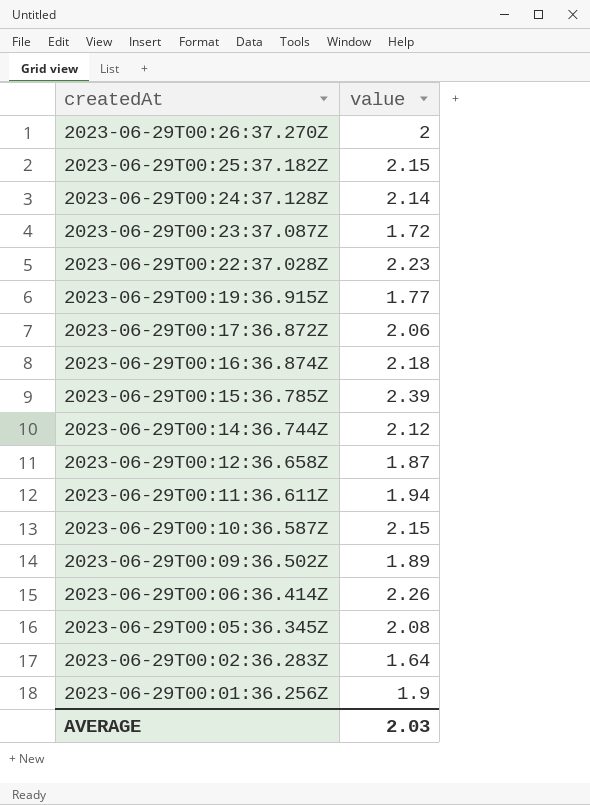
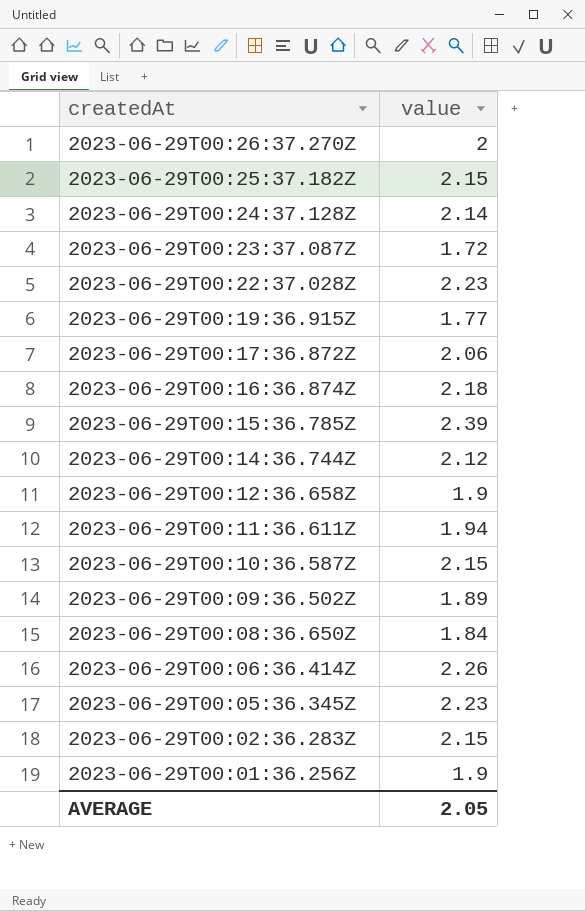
2023-06-29T00:12:36.658Z | value: 1.87 -> 1.9
row 2023-06-29T00:08:36.650Z: none -> 1.84
2023-06-29T00:05:36.345Z | value: 2.08 -> 2.23
2023-06-29T00:02:36.283Z | value: 1.64 -> 2.15
AVERAGE | value: 2.03 -> 2.05

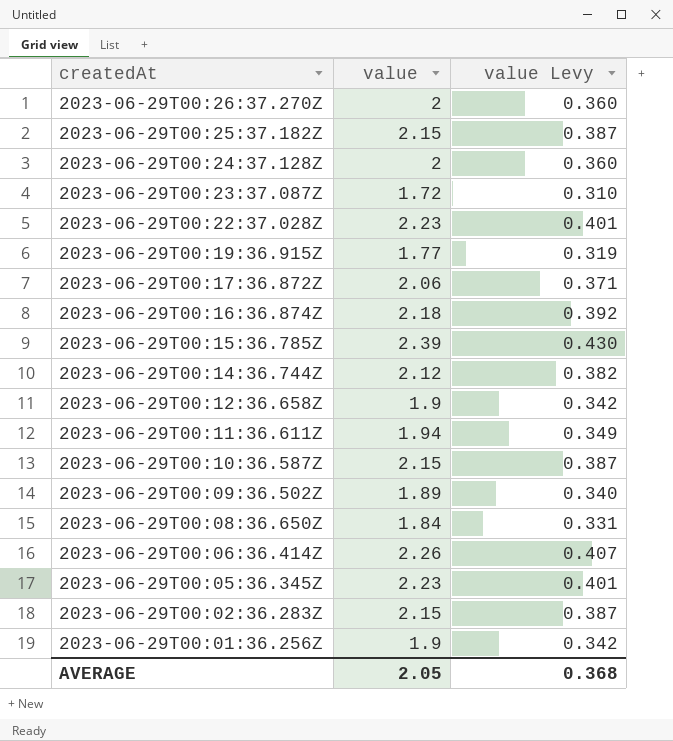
column value Levy | formula: none -> [value] * 0.18
2023-06-29T00:24:37.128Z | value: 2.14 -> 2

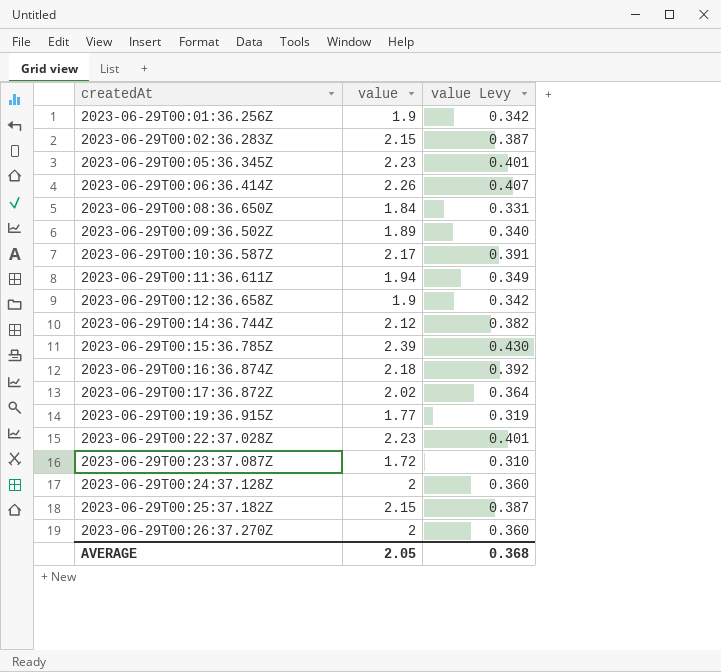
row order: createdAt descending -> createdAt ascending
2023-06-29T00:10:36.587Z | value: 2.15 -> 2.17
2023-06-29T00:10:36.587Z | value Levy: 0.387 -> 0.391
2023-06-29T00:17:36.872Z | value: 2.06 -> 2.02
2023-06-29T00:17:36.872Z | value Levy: 0.371 -> 0.364

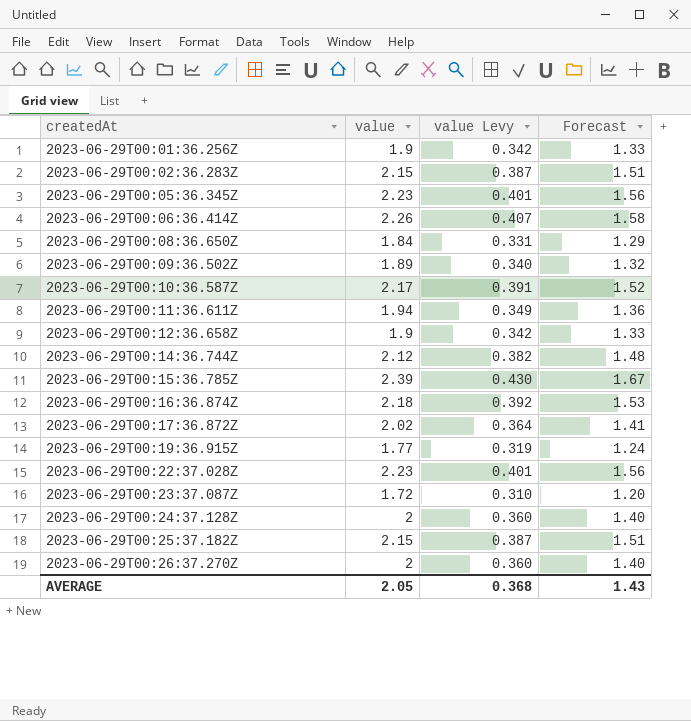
column Forecast | formula: none -> [value] * 0.7

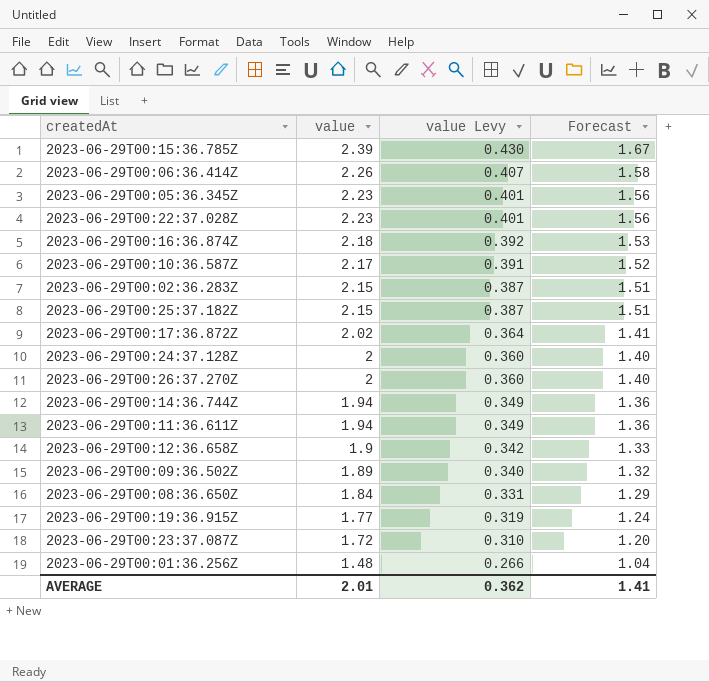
row order: createdAt ascending -> value descending
2023-06-29T00:14:36.744Z | value: 2.12 -> 1.94
2023-06-29T00:14:36.744Z | value Levy: 0.382 -> 0.349
2023-06-29T00:14:36.744Z | Forecast: 1.48 -> 1.36
2023-06-29T00:01:36.256Z | value: 1.9 -> 1.48
2023-06-29T00:01:36.256Z | value Levy: 0.342 -> 0.266
2023-06-29T00:01:36.256Z | Forecast: 1.33 -> 1.04
AVERAGE | value: 2.05 -> 2.01
AVERAGE | value Levy: 0.368 -> 0.362
AVERAGE | Forecast: 1.43 -> 1.41

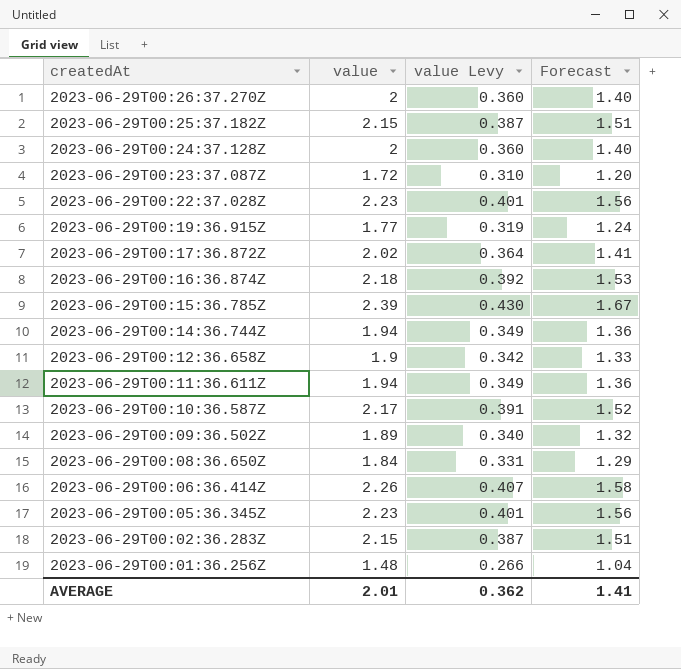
row order: value descending -> createdAt descending

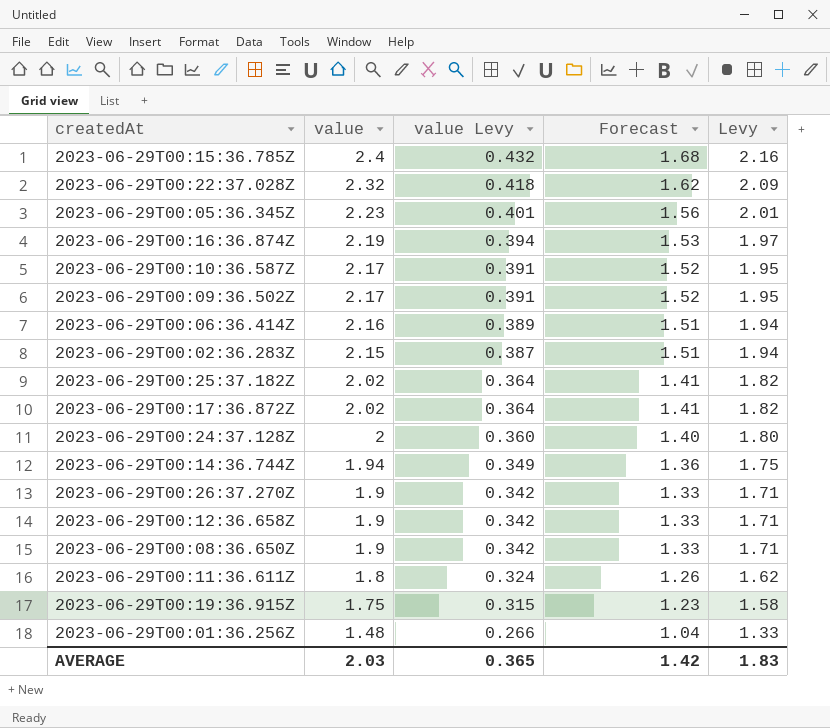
row order: createdAt descending -> value descending
column Levy | formula: none -> [value] * 0.9
row 2023-06-29T00:23:37.087Z: 1.72 | 0.310 | 1.20 -> none
2023-06-29T00:15:36.785Z | value: 2.39 -> 2.4
2023-06-29T00:15:36.785Z | value Levy: 0.430 -> 0.432
2023-06-29T00:15:36.785Z | Forecast: 1.67 -> 1.68
2023-06-29T00:22:37.028Z | value: 2.23 -> 2.32
2023-06-29T00:22:37.028Z | value Levy: 0.401 -> 0.418
2023-06-29T00:22:37.028Z | Forecast: 1.56 -> 1.62
2023-06-29T00:16:36.874Z | value: 2.18 -> 2.19
2023-06-29T00:16:36.874Z | value Levy: 0.392 -> 0.394
2023-06-29T00:09:36.502Z | value: 1.89 -> 2.17
2023-06-29T00:09:36.502Z | value Levy: 0.340 -> 0.391
2023-06-29T00:09:36.502Z | Forecast: 1.32 -> 1.52
2023-06-29T00:06:36.414Z | value: 2.26 -> 2.16
2023-06-29T00:06:36.414Z | value Levy: 0.407 -> 0.389
2023-06-29T00:06:36.414Z | Forecast: 1.58 -> 1.51
2023-06-29T00:25:37.182Z | value: 2.15 -> 2.02
2023-06-29T00:25:37.182Z | value Levy: 0.387 -> 0.364
2023-06-29T00:25:37.182Z | Forecast: 1.51 -> 1.41
2023-06-29T00:26:37.270Z | value: 2 -> 1.9
2023-06-29T00:26:37.270Z | value Levy: 0.360 -> 0.342
2023-06-29T00:26:37.270Z | Forecast: 1.40 -> 1.33
2023-06-29T00:08:36.650Z | value: 1.84 -> 1.9
2023-06-29T00:08:36.650Z | value Levy: 0.331 -> 0.342
2023-06-29T00:08:36.650Z | Forecast: 1.29 -> 1.33
2023-06-29T00:11:36.611Z | value: 1.94 -> 1.8
2023-06-29T00:11:36.611Z | value Levy: 0.349 -> 0.324
2023-06-29T00:11:36.611Z | Forecast: 1.36 -> 1.26
2023-06-29T00:19:36.915Z | value: 1.77 -> 1.75
2023-06-29T00:19:36.915Z | value Levy: 0.319 -> 0.315
2023-06-29T00:19:36.915Z | Forecast: 1.24 -> 1.23
AVERAGE | value: 2.01 -> 2.03
AVERAGE | value Levy: 0.362 -> 0.365
AVERAGE | Forecast: 1.41 -> 1.42

